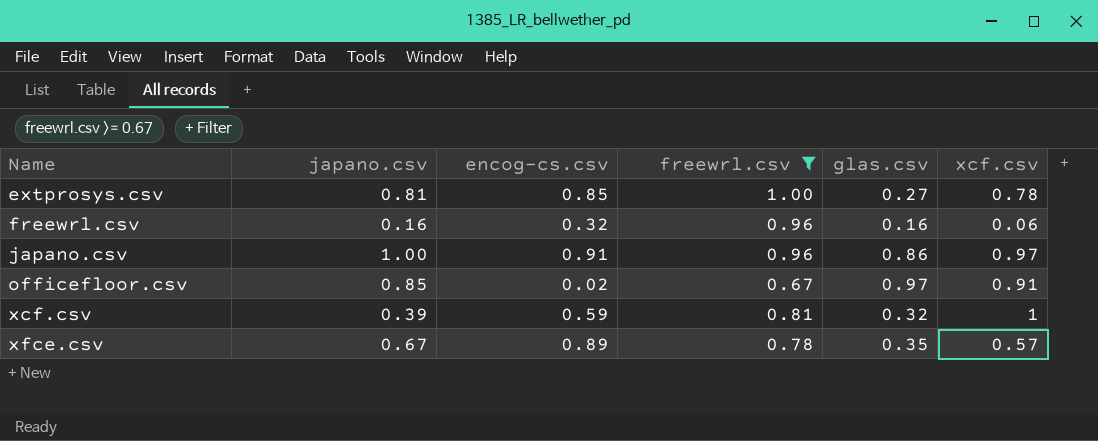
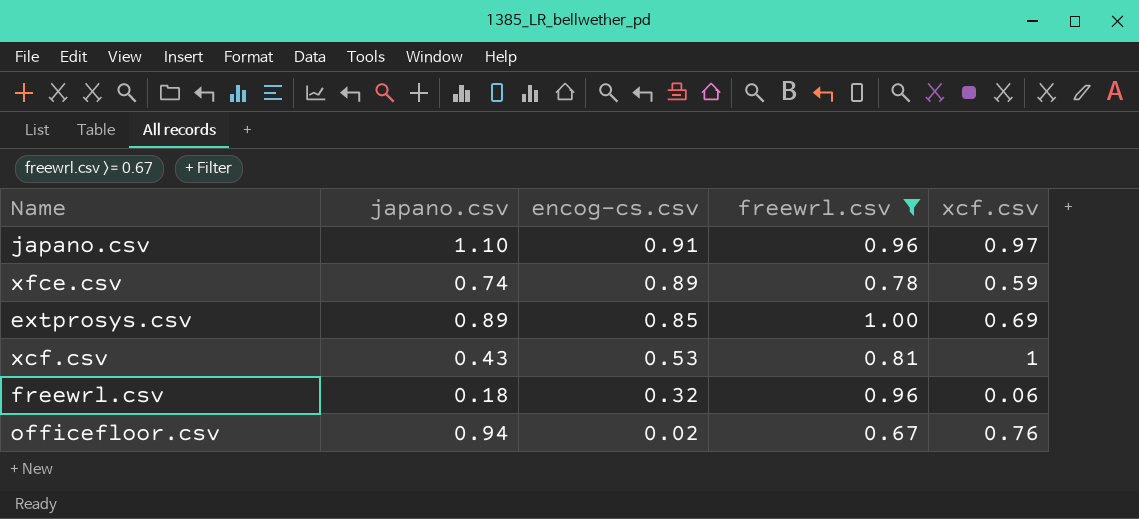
row order: Name ascending -> encog-cs.csv descending
column glas.csv | position: 5 -> none
japano.csv | japano.csv: 1.00 -> 1.10
xfce.csv | japano.csv: 0.67 -> 0.74
xfce.csv | xcf.csv: 0.57 -> 0.59
extprosys.csv | japano.csv: 0.81 -> 0.89
extprosys.csv | xcf.csv: 0.78 -> 0.69
xcf.csv | japano.csv: 0.39 -> 0.43
xcf.csv | encog-cs.csv: 0.59 -> 0.53
freewrl.csv | japano.csv: 0.16 -> 0.18
officefloor.csv | japano.csv: 0.85 -> 0.94
officefloor.csv | xcf.csv: 0.91 -> 0.76

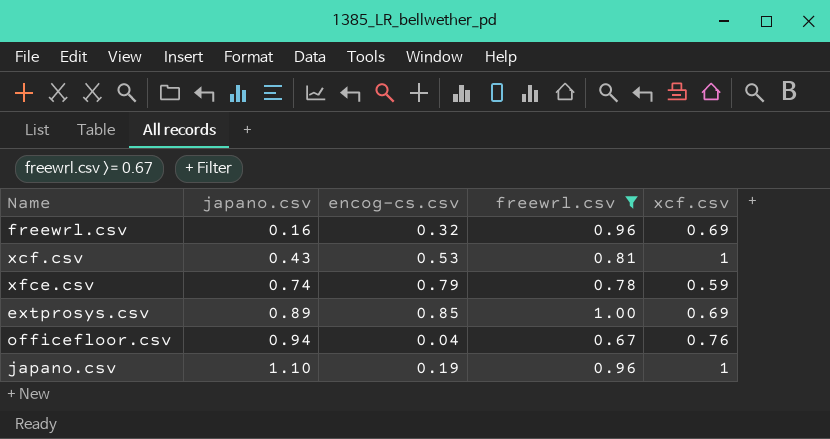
row order: encog-cs.csv descending -> japano.csv ascending
freewrl.csv | japano.csv: 0.18 -> 0.16
freewrl.csv | xcf.csv: 0.06 -> 0.69
xfce.csv | encog-cs.csv: 0.89 -> 0.79
officefloor.csv | encog-cs.csv: 0.02 -> 0.04
japano.csv | encog-cs.csv: 0.91 -> 0.19
japano.csv | xcf.csv: 0.97 -> 1

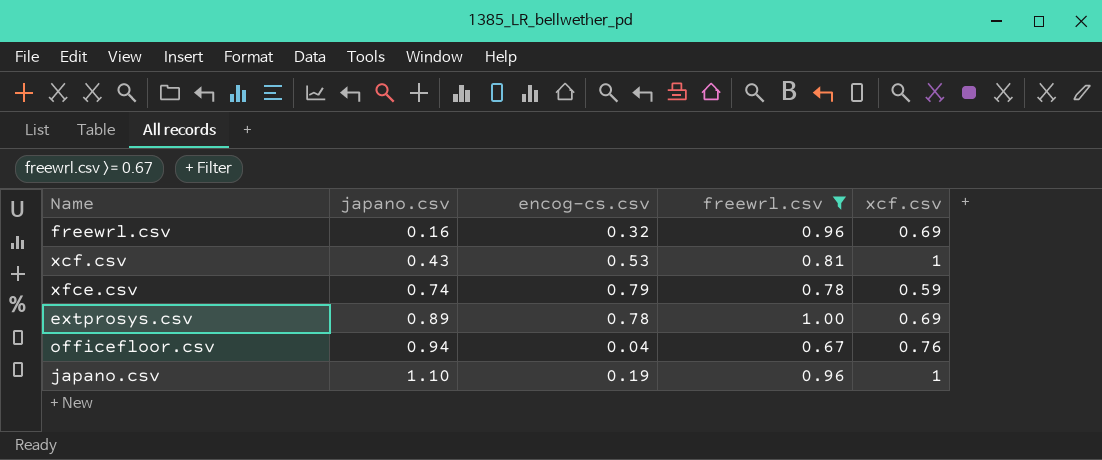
extprosys.csv | encog-cs.csv: 0.85 -> 0.78

